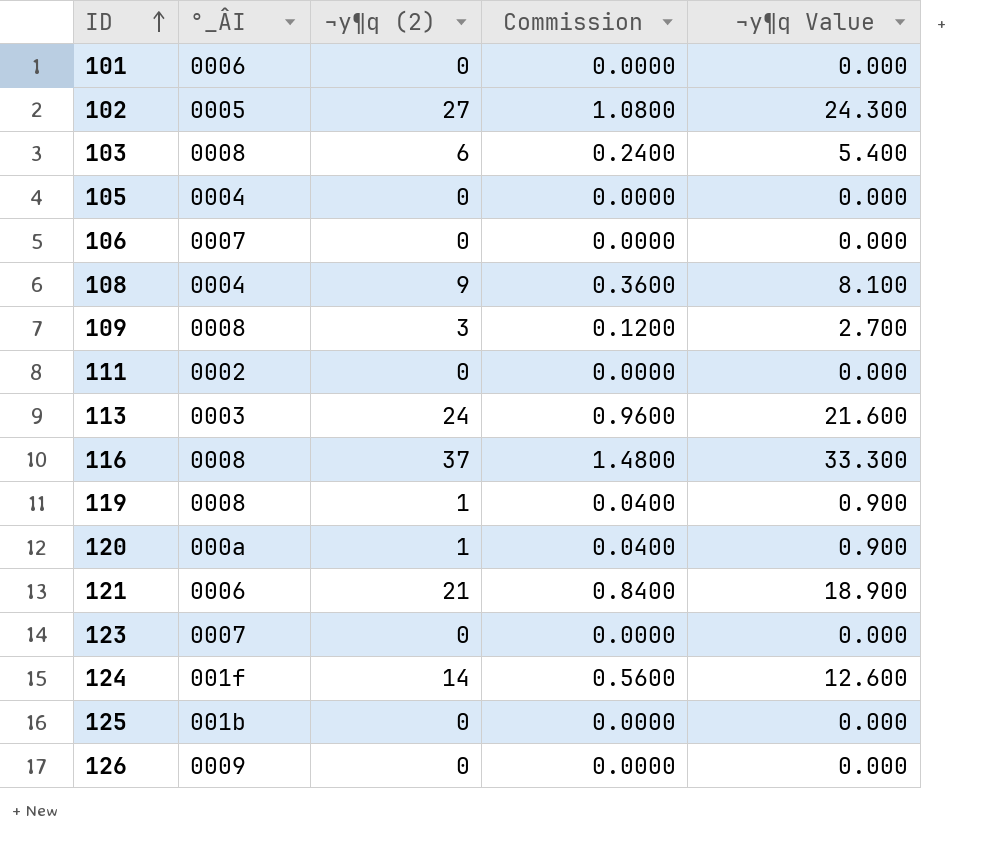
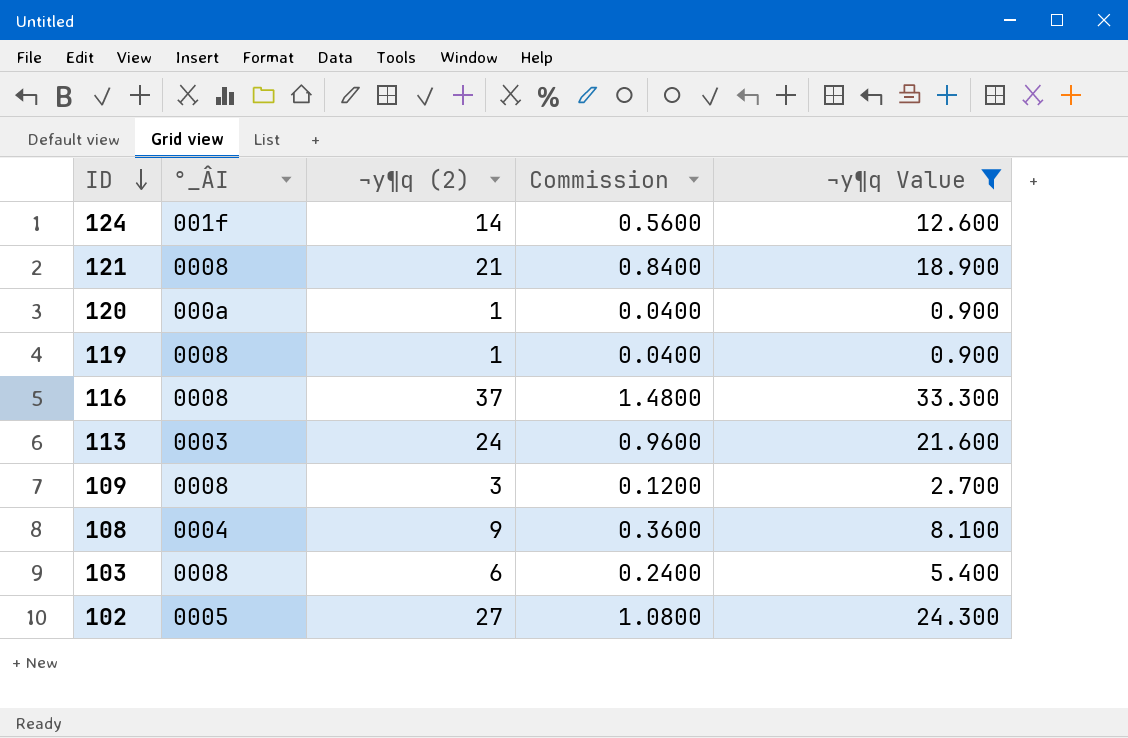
filter: none -> ¬y¶q Value != 0.000
row order: ID ascending -> ID descending
121 | °_ÂI: 0006 -> 0008

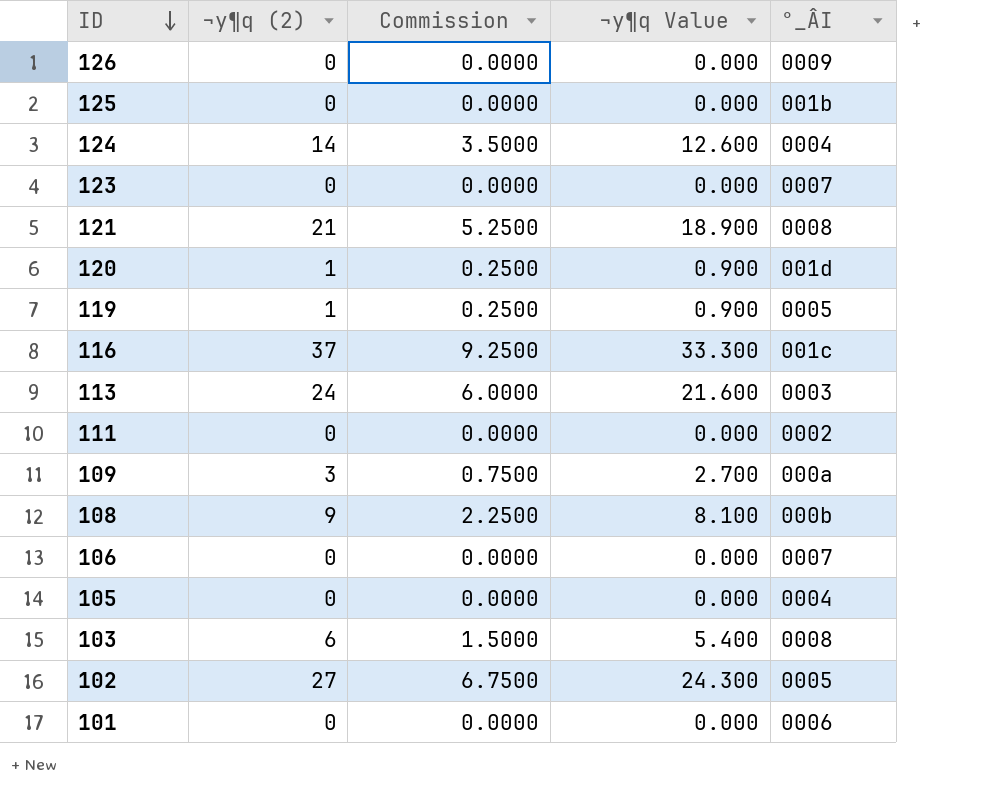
filter: ¬y¶q Value != 0.000 -> none
column Commission | formula: [¬y¶q (2)] * 0.04 -> [¬y¶q (2)] * 0.25
column °_ÂI | position: 2 -> 5
124 | °_ÂI: 001f -> 0004
120 | °_ÂI: 000a -> 001d
119 | °_ÂI: 0008 -> 0005
116 | °_ÂI: 0008 -> 001c
109 | °_ÂI: 0008 -> 000a
108 | °_ÂI: 0004 -> 000b

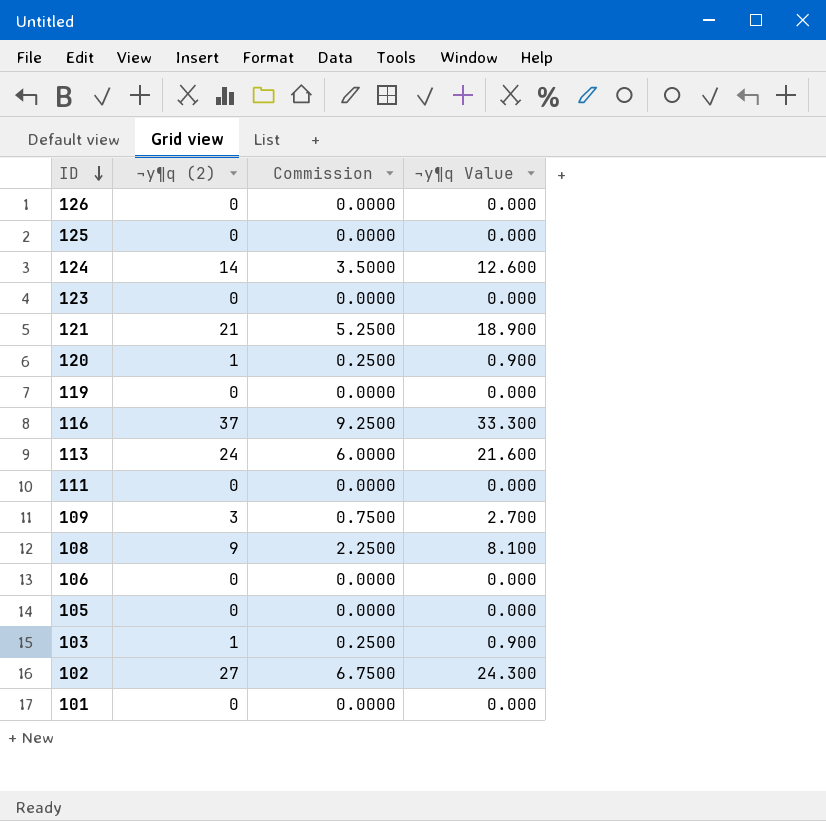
column °_ÂI | position: 5 -> none
119 | ¬y¶q (2): 1 -> 0
119 | Commission: 0.2500 -> 0.0000
119 | ¬y¶q Value: 0.900 -> 0.000
103 | ¬y¶q (2): 6 -> 1
103 | Commission: 1.5000 -> 0.2500
103 | ¬y¶q Value: 5.400 -> 0.900

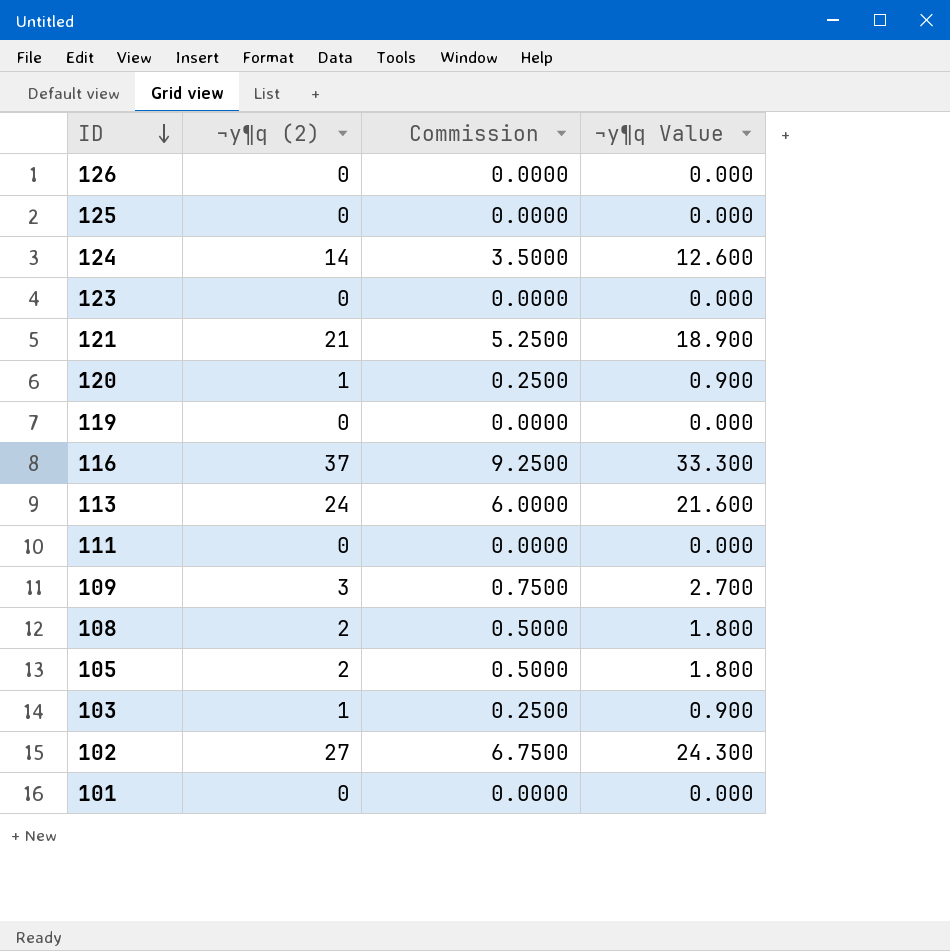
row 106: 0 | 0.0000 | 0.000 -> none
108 | ¬y¶q (2): 9 -> 2
108 | Commission: 2.2500 -> 0.5000
108 | ¬y¶q Value: 8.100 -> 1.800
105 | ¬y¶q (2): 0 -> 2
105 | Commission: 0.0000 -> 0.5000
105 | ¬y¶q Value: 0.000 -> 1.800

